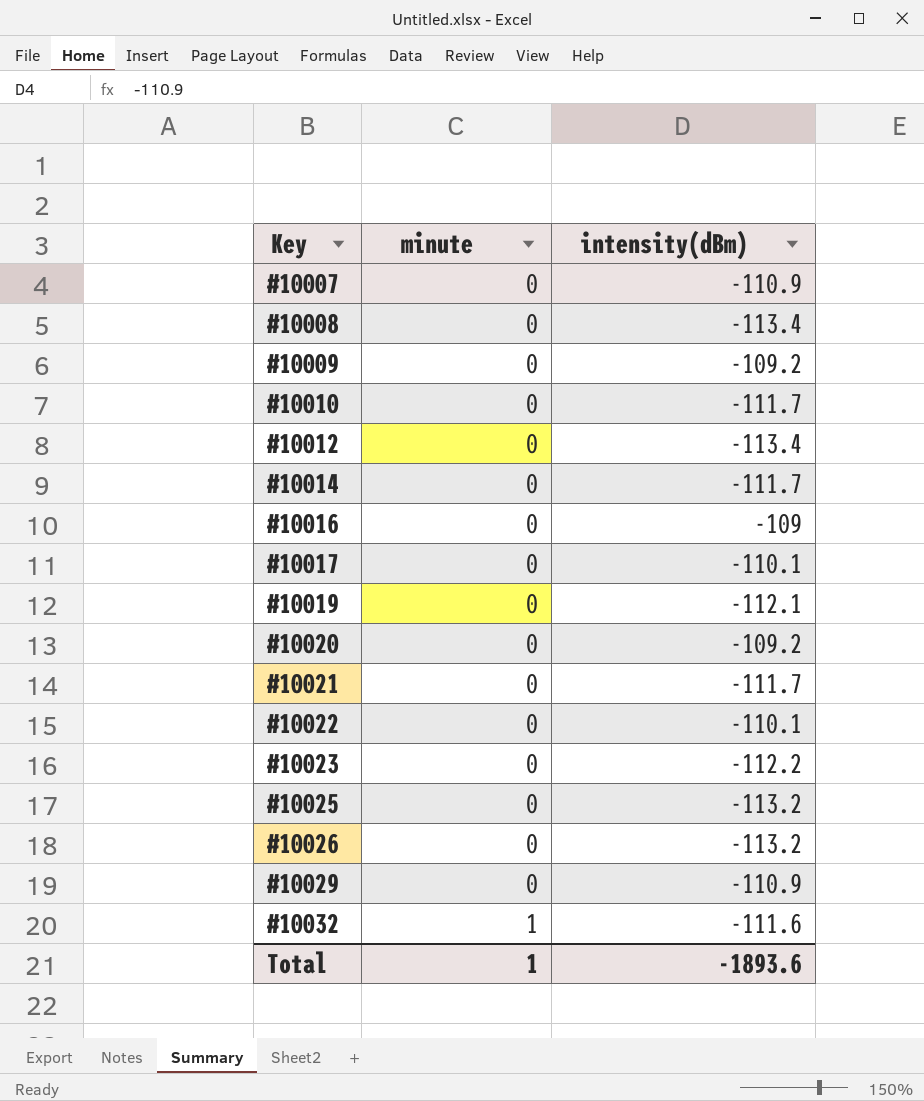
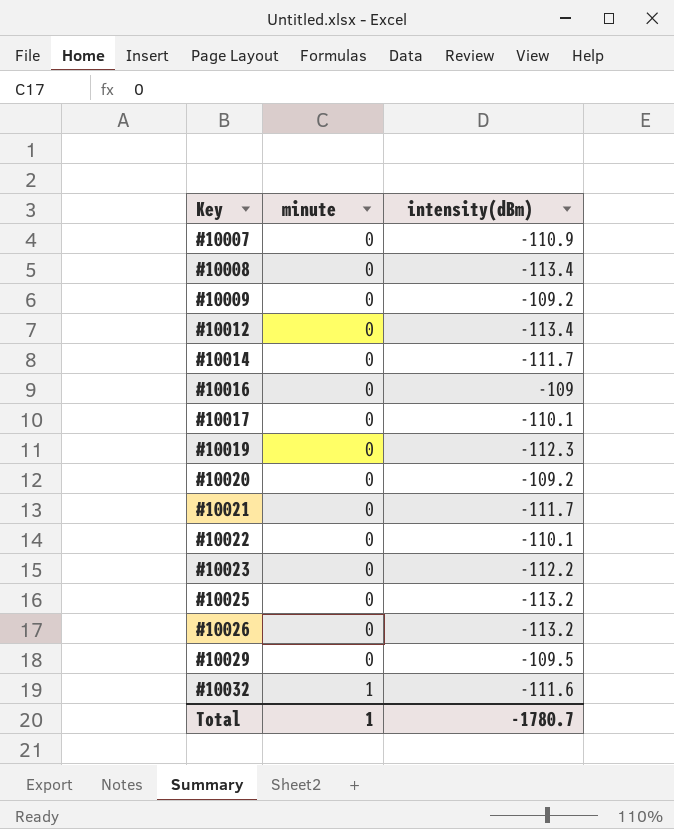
row #10010: 0 | -111.7 -> none
#10019 | intensity(dBm): -112.1 -> -112.3
#10029 | intensity(dBm): -110.9 -> -109.5
Total | intensity(dBm): -1893.6 -> -1780.7

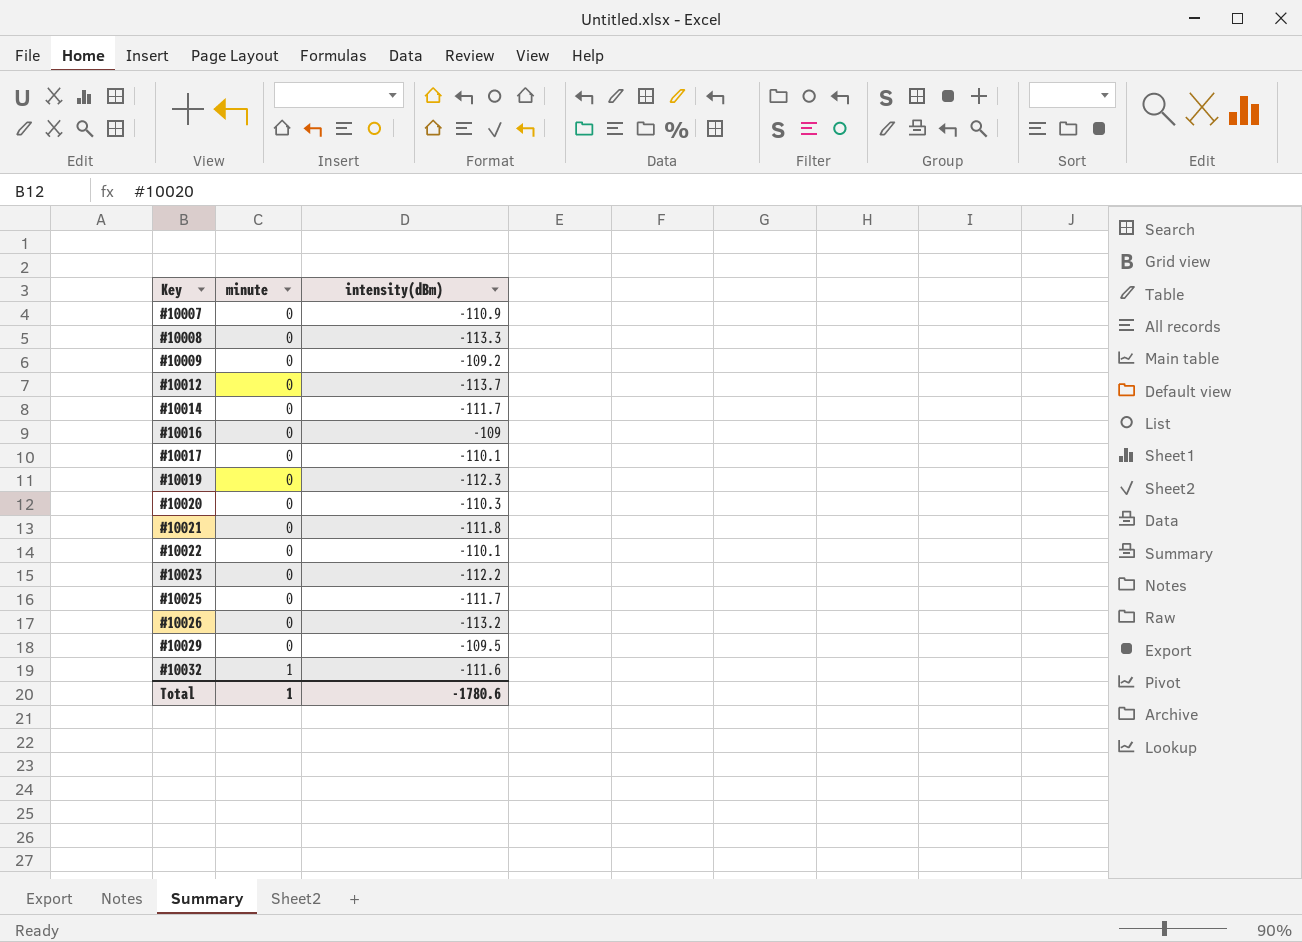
#10008 | intensity(dBm): -113.4 -> -113.3
#10012 | intensity(dBm): -113.4 -> -113.7
#10020 | intensity(dBm): -109.2 -> -110.3
#10021 | intensity(dBm): -111.7 -> -111.8
#10025 | intensity(dBm): -113.2 -> -111.7
Total | intensity(dBm): -1780.7 -> -1780.6

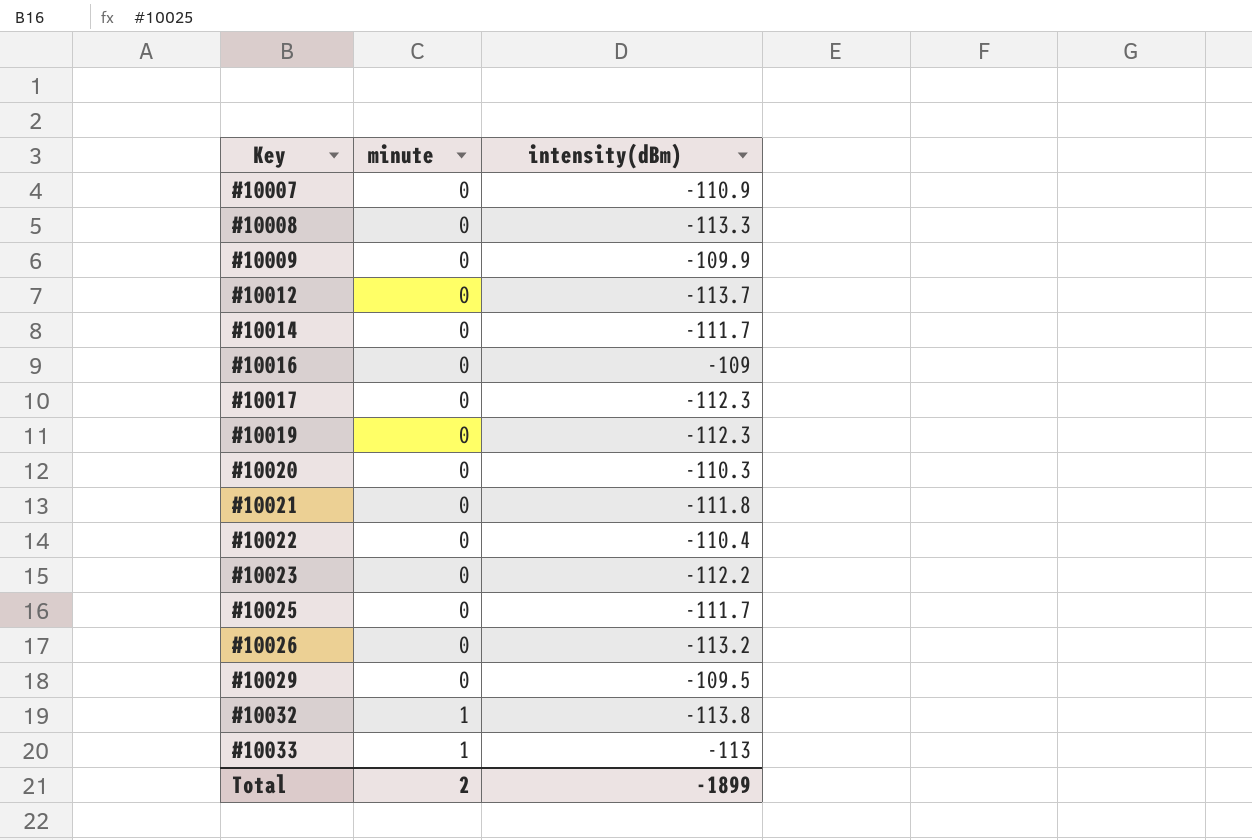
#10009 | intensity(dBm): -109.2 -> -109.9
#10017 | intensity(dBm): -110.1 -> -112.3
#10022 | intensity(dBm): -110.1 -> -110.4
#10032 | intensity(dBm): -111.6 -> -113.8
row #10033: none -> 1 | -113
Total | minute: 1 -> 2
Total | intensity(dBm): -1780.6 -> -1899

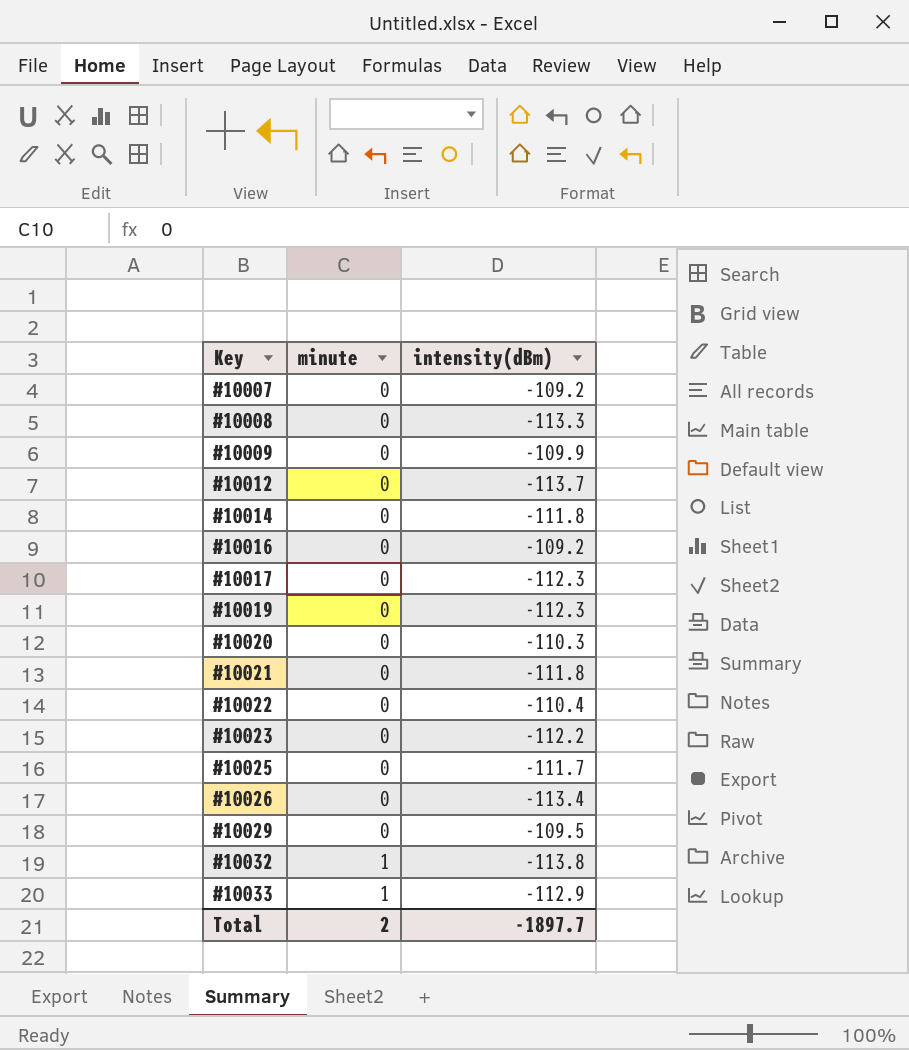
#10007 | intensity(dBm): -110.9 -> -109.2
#10014 | intensity(dBm): -111.7 -> -111.8
#10016 | intensity(dBm): -109 -> -109.2
#10026 | intensity(dBm): -113.2 -> -113.4
#10033 | intensity(dBm): -113 -> -112.9
Total | intensity(dBm): -1899 -> -1897.7

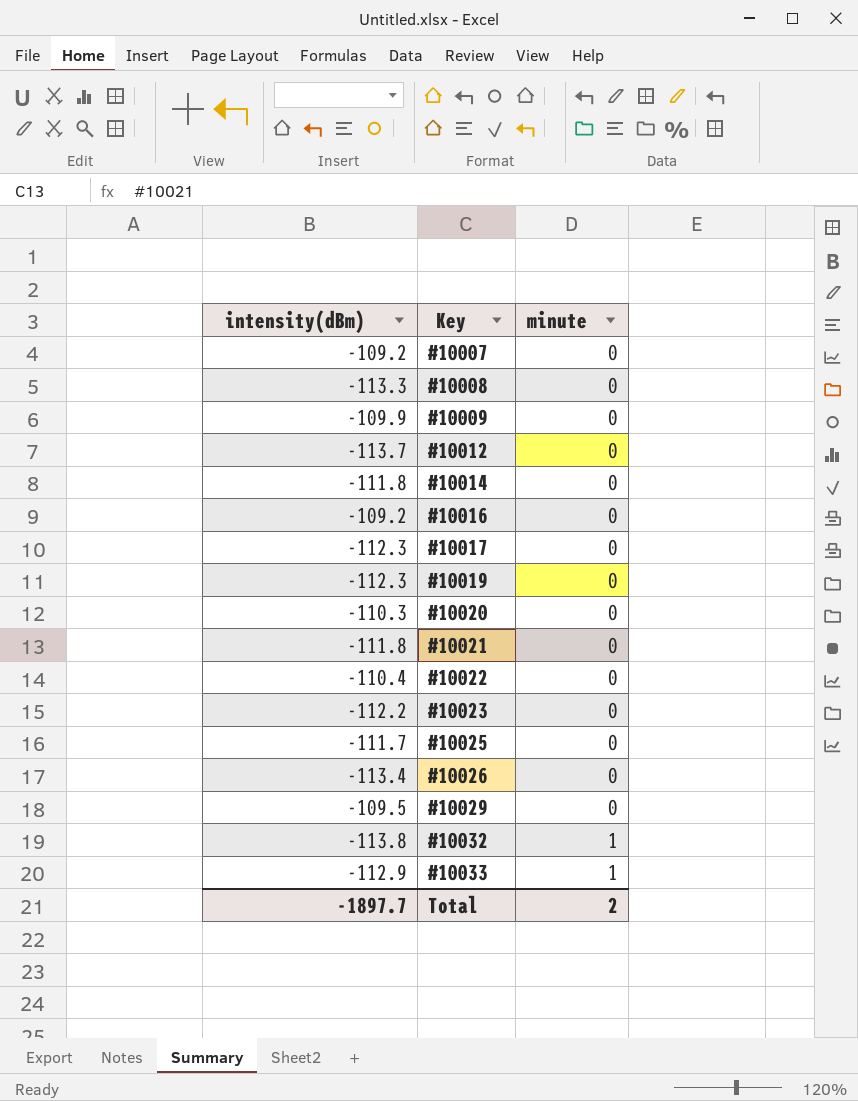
column intensity(dBm) | position: 3 -> 1

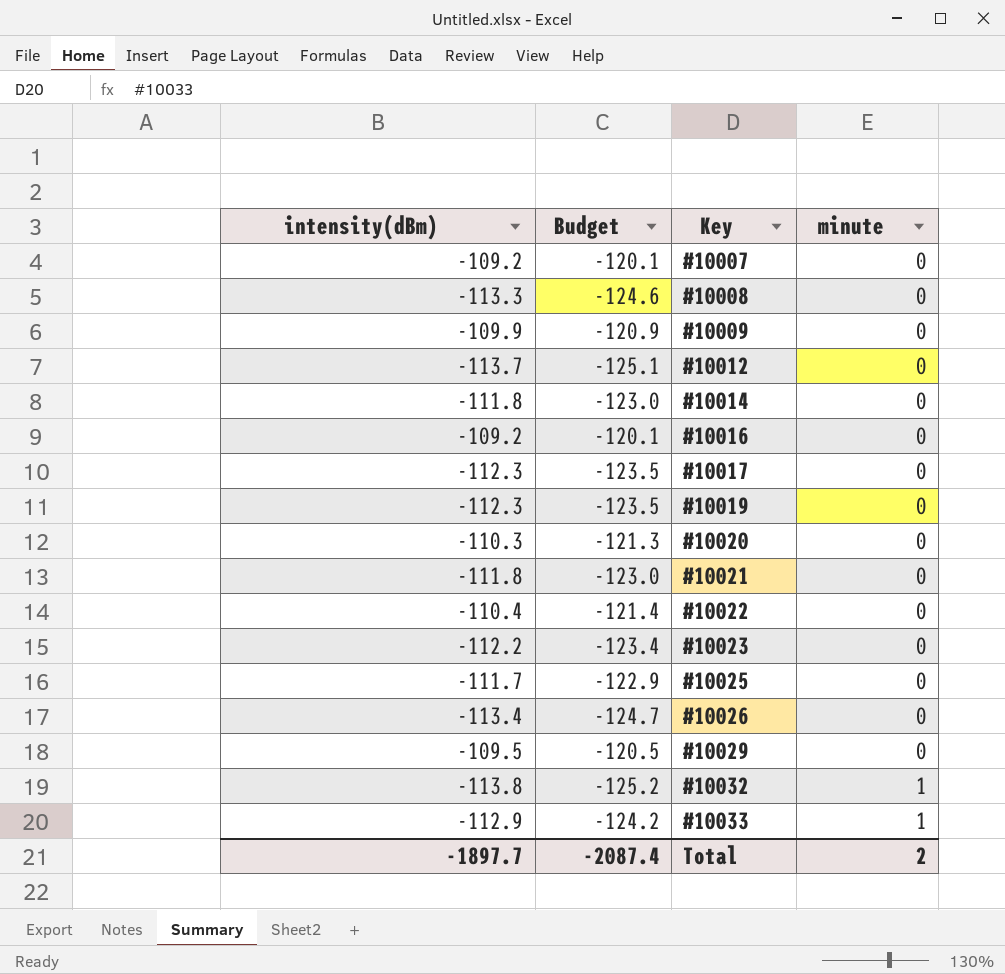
column Budget | formula: none -> [intensity(dBm)] * 1.1

